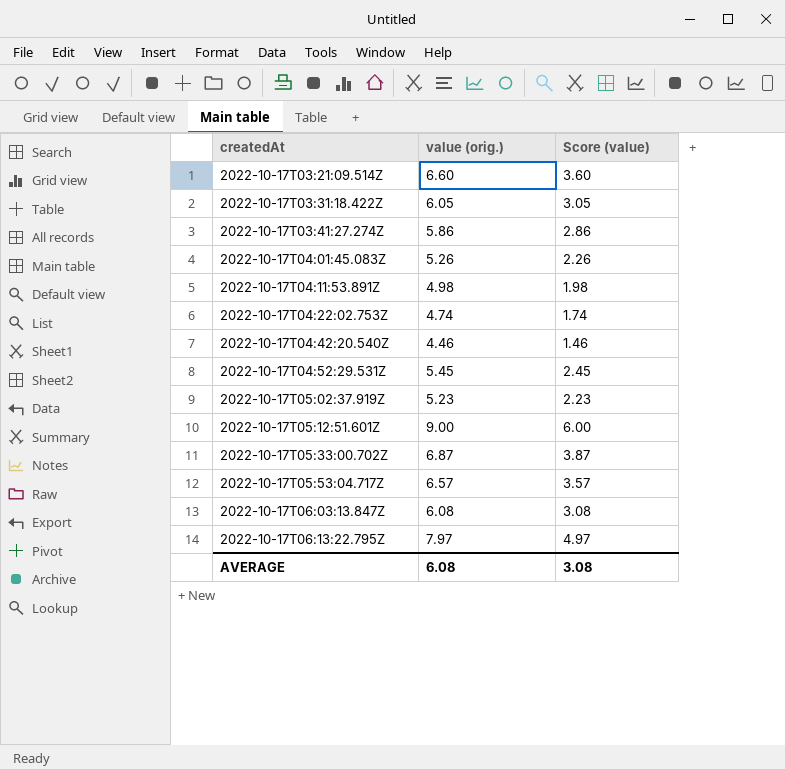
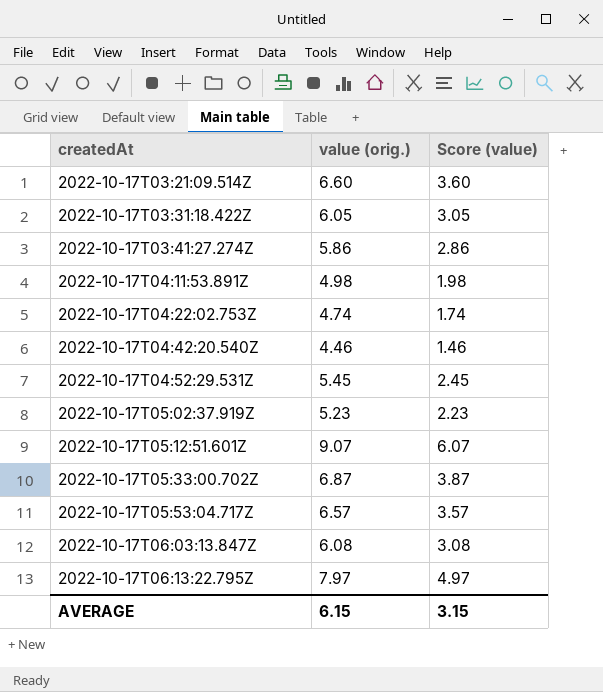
row 2022-10-17T04:01:45.083Z: 5.26 | 2.26 -> none
2022-10-17T05:12:51.601Z | value (orig.): 9.00 -> 9.07
2022-10-17T05:12:51.601Z | Score (value): 6.00 -> 6.07
AVERAGE | value (orig.): 6.08 -> 6.15
AVERAGE | Score (value): 3.08 -> 3.15

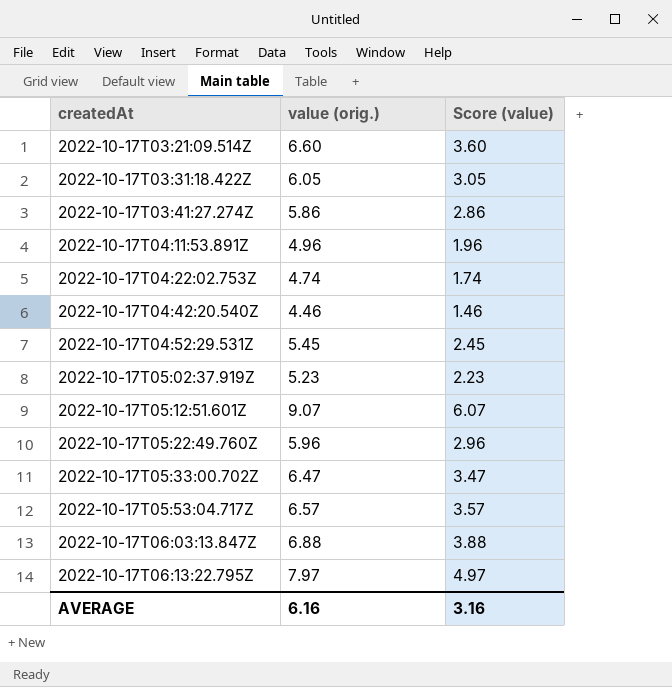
2022-10-17T04:11:53.891Z | value (orig.): 4.98 -> 4.96
2022-10-17T04:11:53.891Z | Score (value): 1.98 -> 1.96
row 2022-10-17T05:22:49.760Z: none -> 5.96 | 2.96
2022-10-17T05:33:00.702Z | value (orig.): 6.87 -> 6.47
2022-10-17T05:33:00.702Z | Score (value): 3.87 -> 3.47
2022-10-17T06:03:13.847Z | value (orig.): 6.08 -> 6.88
2022-10-17T06:03:13.847Z | Score (value): 3.08 -> 3.88
AVERAGE | value (orig.): 6.15 -> 6.16
AVERAGE | Score (value): 3.15 -> 3.16

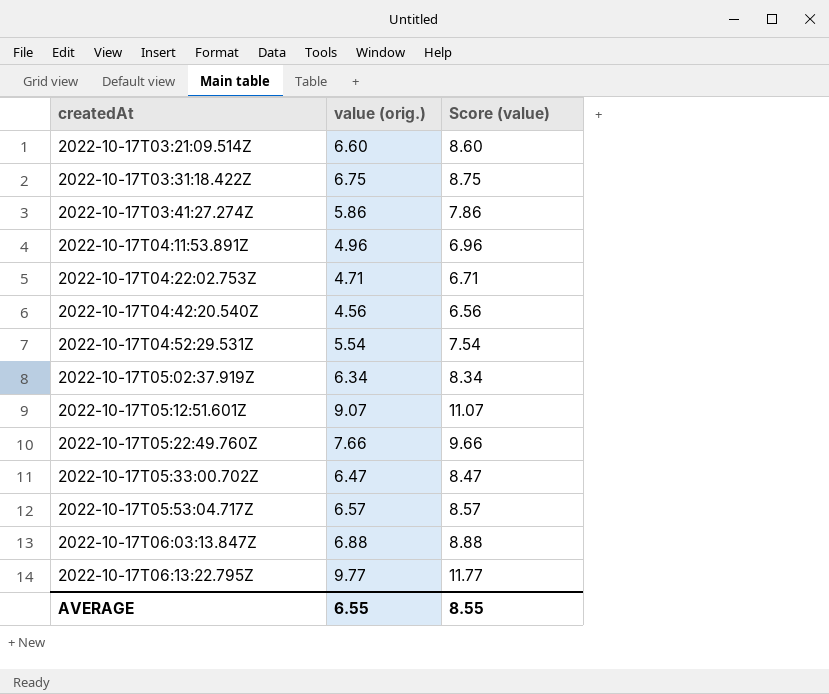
column Score (value) | formula: [value (orig.)] - 3 -> [value (orig.)] + 2
2022-10-17T03:31:18.422Z | value (orig.): 6.05 -> 6.75
2022-10-17T04:22:02.753Z | value (orig.): 4.74 -> 4.71
2022-10-17T04:42:20.540Z | value (orig.): 4.46 -> 4.56
2022-10-17T04:52:29.531Z | value (orig.): 5.45 -> 5.54
2022-10-17T05:02:37.919Z | value (orig.): 5.23 -> 6.34
2022-10-17T05:22:49.760Z | value (orig.): 5.96 -> 7.66
2022-10-17T06:13:22.795Z | value (orig.): 7.97 -> 9.77
AVERAGE | value (orig.): 6.16 -> 6.55
AVERAGE | Score (value): 3.16 -> 8.55

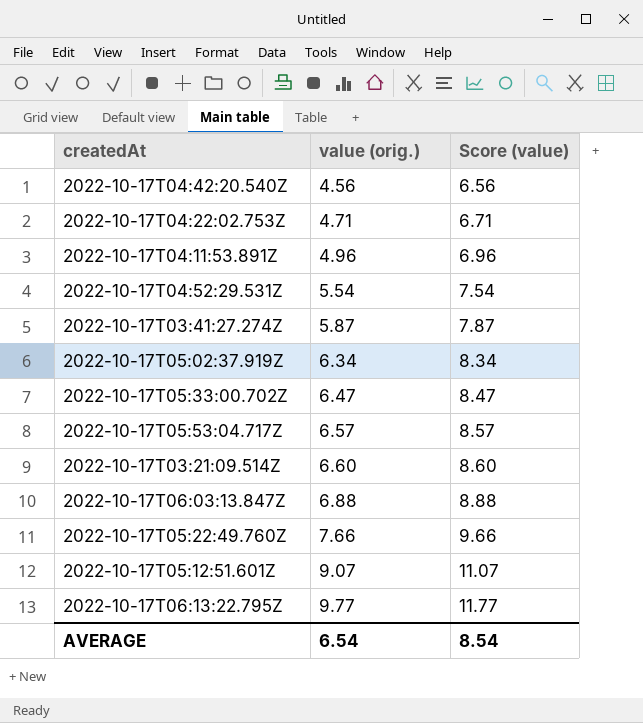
row order: createdAt ascending -> value (orig.) ascending
row 2022-10-17T03:31:18.422Z: 6.75 | 8.75 -> none
2022-10-17T03:41:27.274Z | value (orig.): 5.86 -> 5.87
2022-10-17T03:41:27.274Z | Score (value): 7.86 -> 7.87
AVERAGE | value (orig.): 6.55 -> 6.54
AVERAGE | Score (value): 8.55 -> 8.54

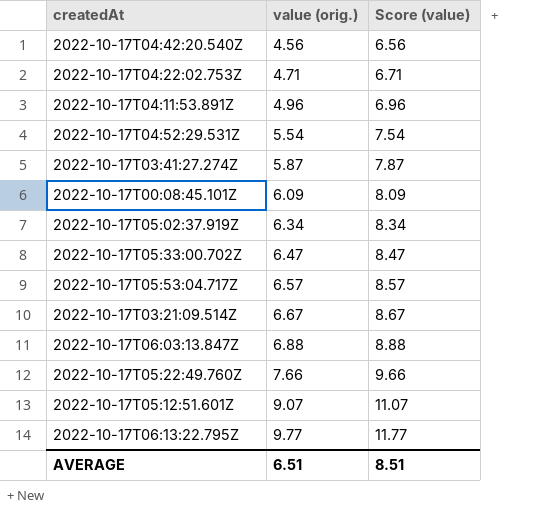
row 2022-10-17T00:08:45.101Z: none -> 6.09 | 8.09
2022-10-17T03:21:09.514Z | value (orig.): 6.60 -> 6.67
2022-10-17T03:21:09.514Z | Score (value): 8.60 -> 8.67
AVERAGE | value (orig.): 6.54 -> 6.51
AVERAGE | Score (value): 8.54 -> 8.51

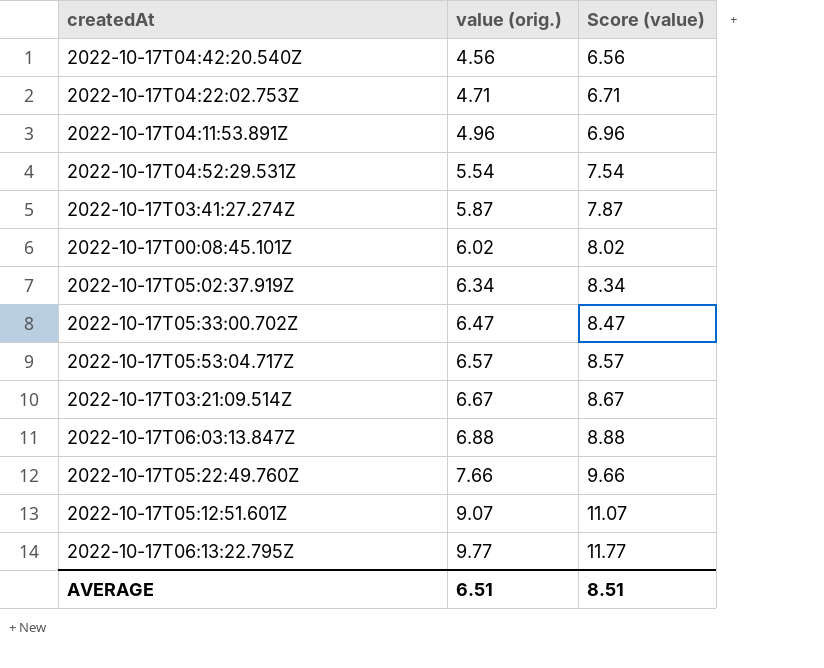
2022-10-17T00:08:45.101Z | value (orig.): 6.09 -> 6.02
2022-10-17T00:08:45.101Z | Score (value): 8.09 -> 8.02

